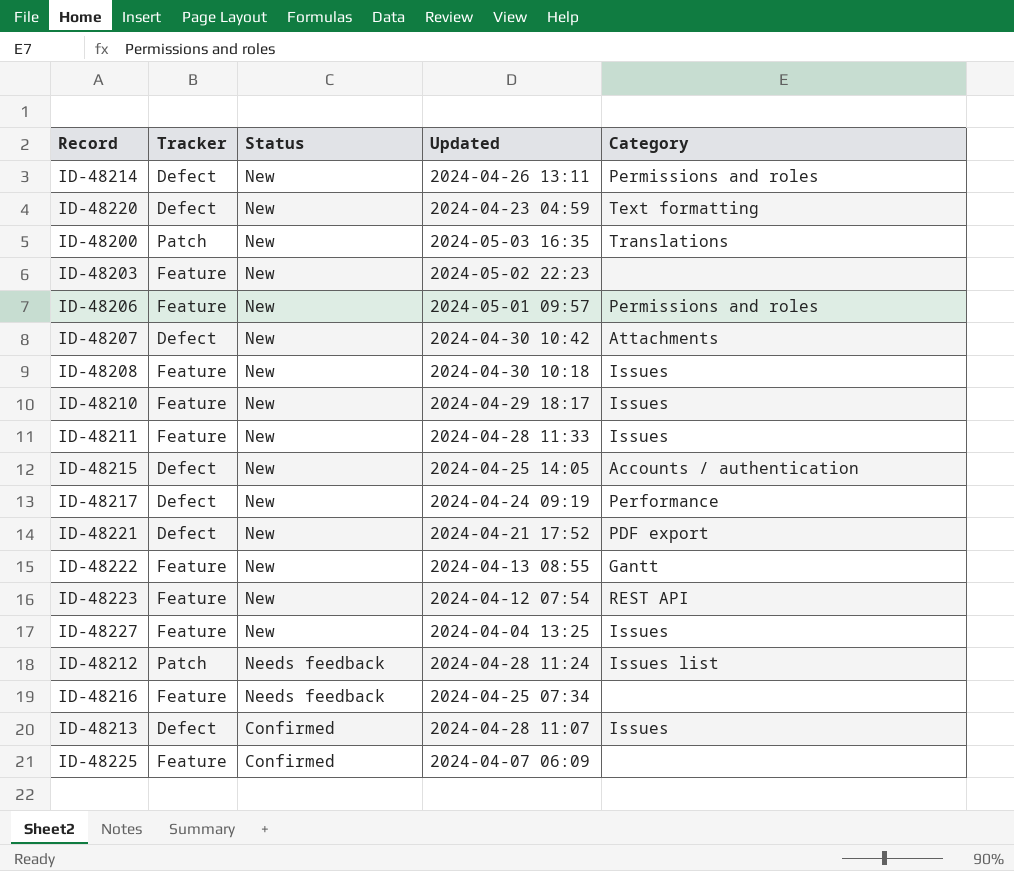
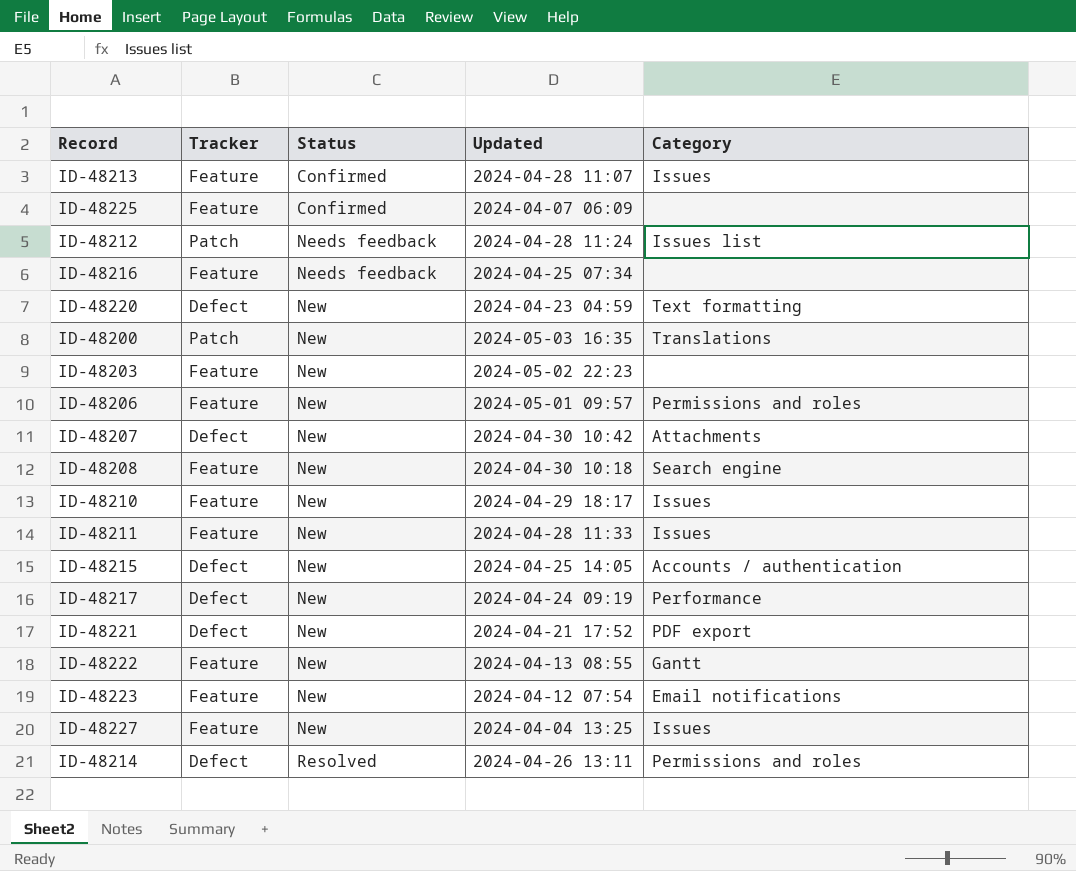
row order: Status descending -> Status ascending
ID-48213 | Tracker: Defect -> Feature
ID-48208 | Category: Issues -> Search engine
ID-48223 | Category: REST API -> Email notifications
ID-48214 | Status: New -> Resolved

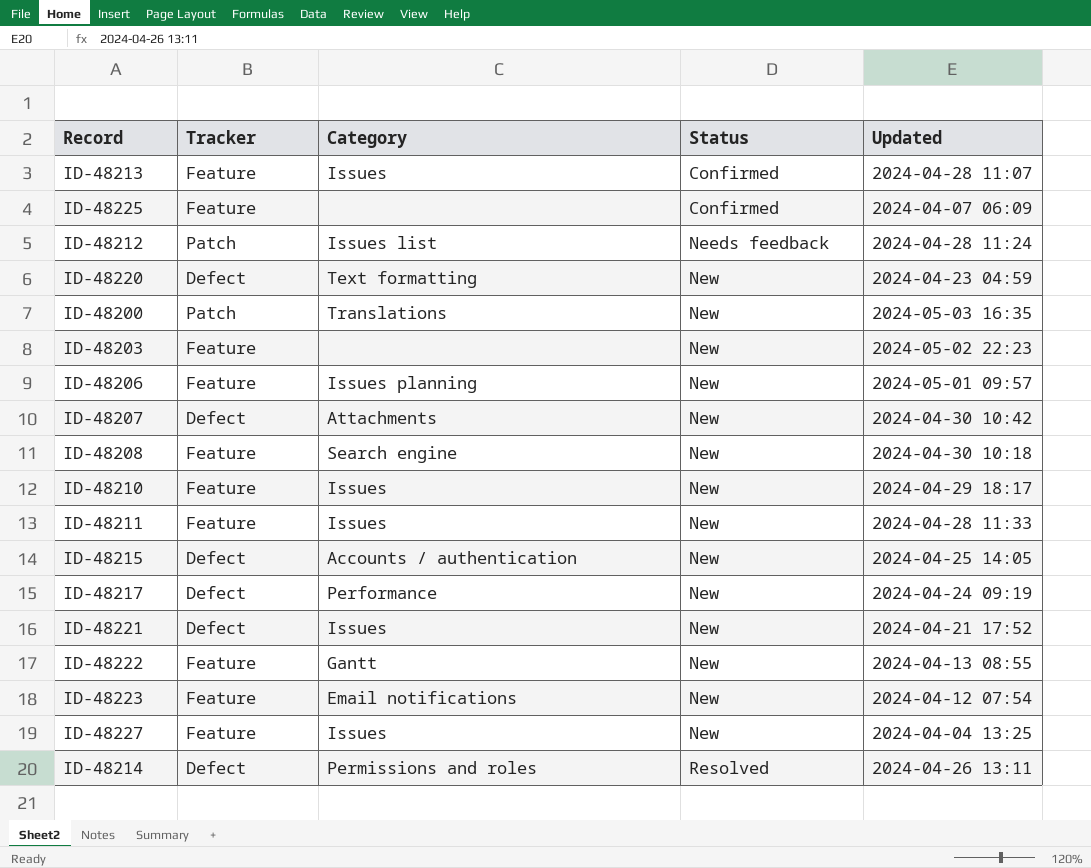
column Category | position: 5 -> 3
row ID-48216: Feature | Needs feedback | 2024-04-25 07:34 | none -> none
ID-48206 | Category: Permissions and roles -> Issues planning
ID-48221 | Category: PDF export -> Issues

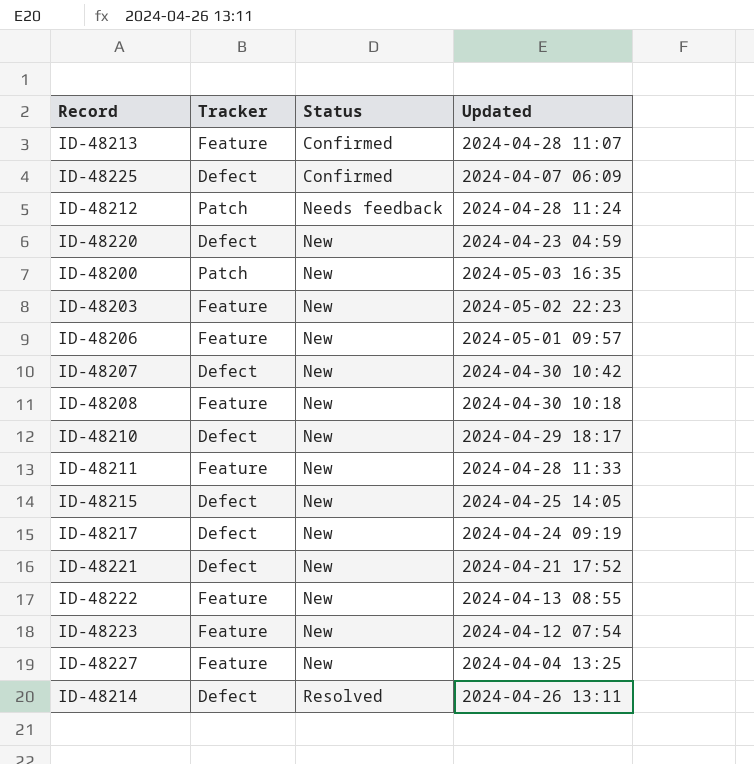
column Category | position: 3 -> none
ID-48225 | Tracker: Feature -> Defect
ID-48210 | Tracker: Feature -> Defect

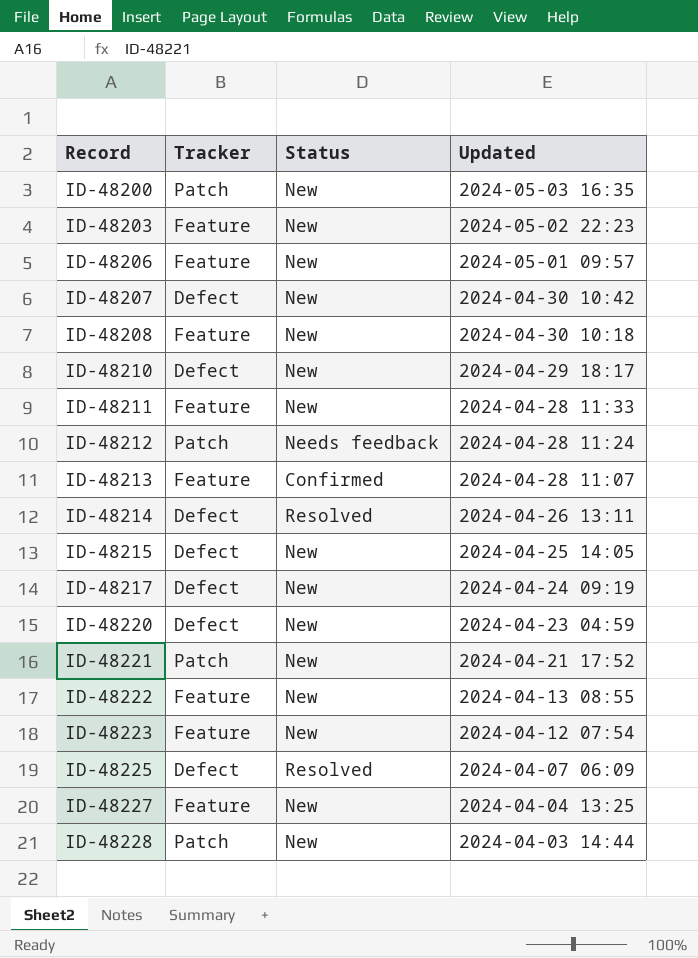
row order: Status ascending -> Record ascending
ID-48221 | Tracker: Defect -> Patch
ID-48225 | Status: Confirmed -> Resolved
row ID-48228: none -> Patch | New | 2024-04-03 14:44

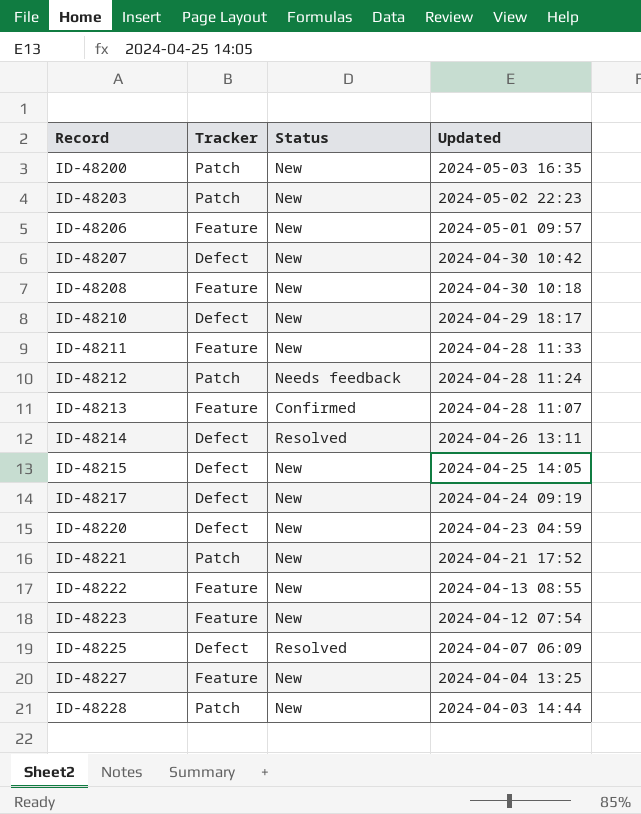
ID-48203 | Tracker: Feature -> Patch

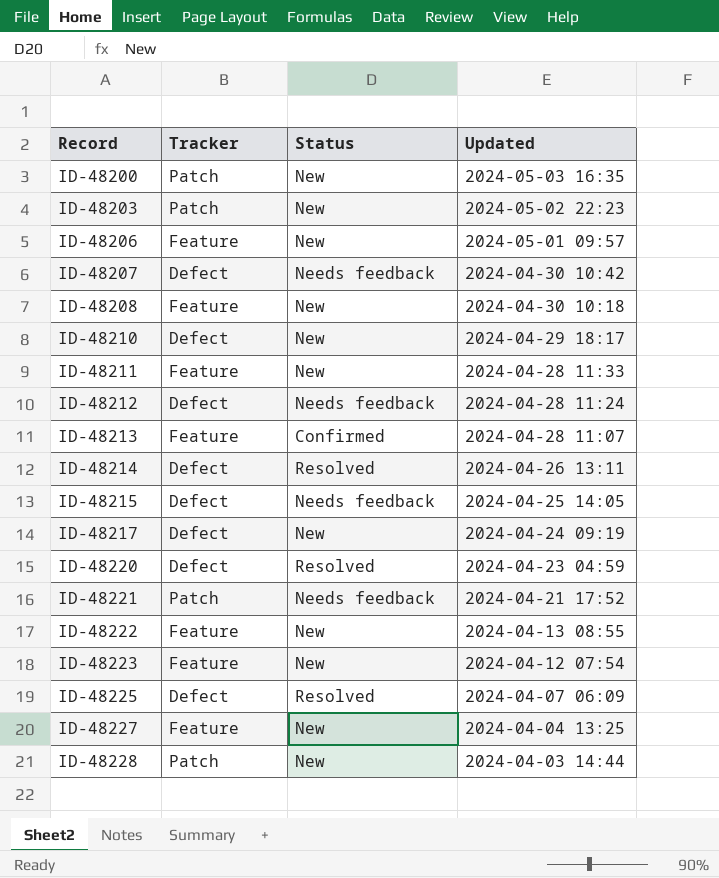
ID-48207 | Status: New -> Needs feedback
ID-48212 | Tracker: Patch -> Defect
ID-48215 | Status: New -> Needs feedback
ID-48220 | Status: New -> Resolved
ID-48221 | Status: New -> Needs feedback

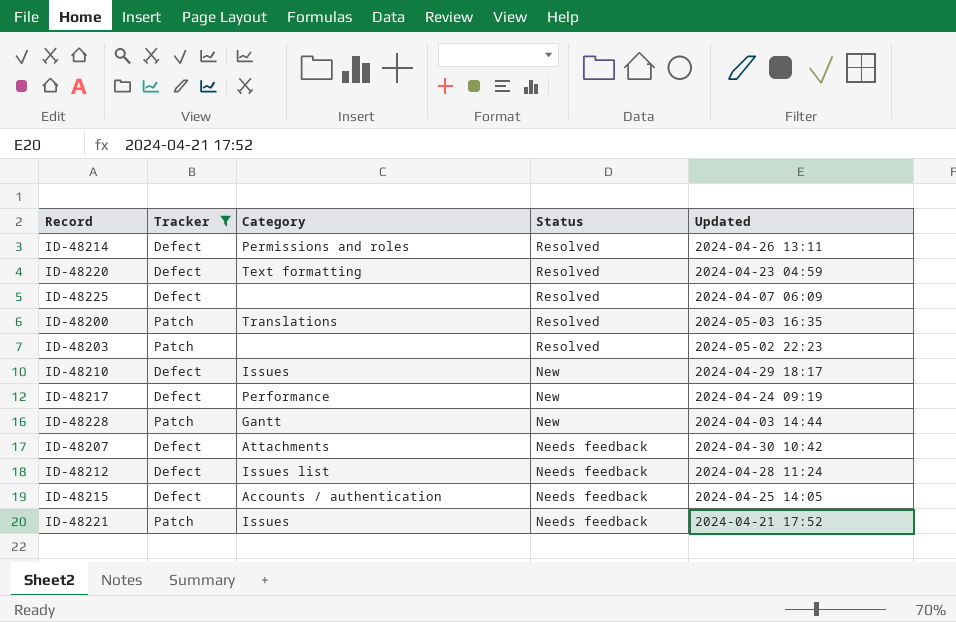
filter: none -> Tracker != Feature
row order: Record ascending -> Status descending
column Category | position: none -> 3
ID-48200 | Status: New -> Resolved
ID-48203 | Status: New -> Resolved

